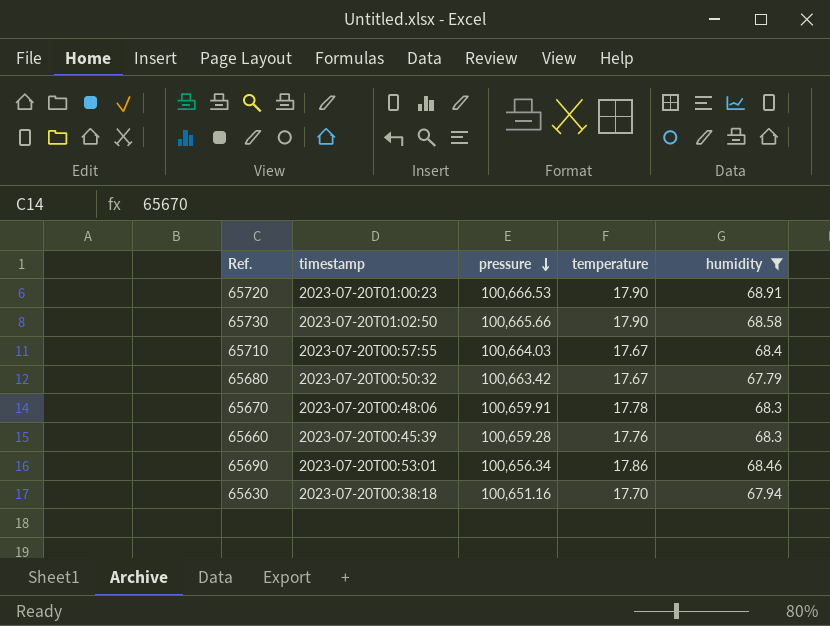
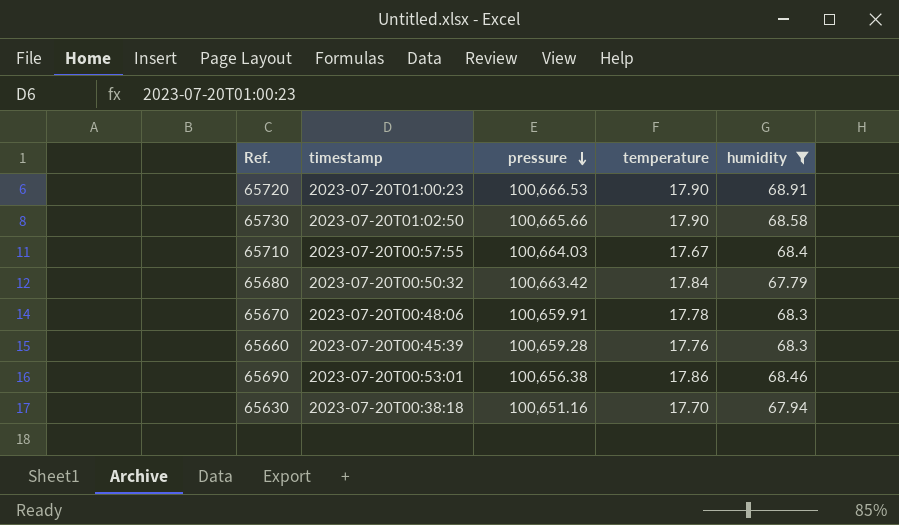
65680 | temperature: 17.67 -> 17.84
65690 | pressure: 100,656.34 -> 100,656.38

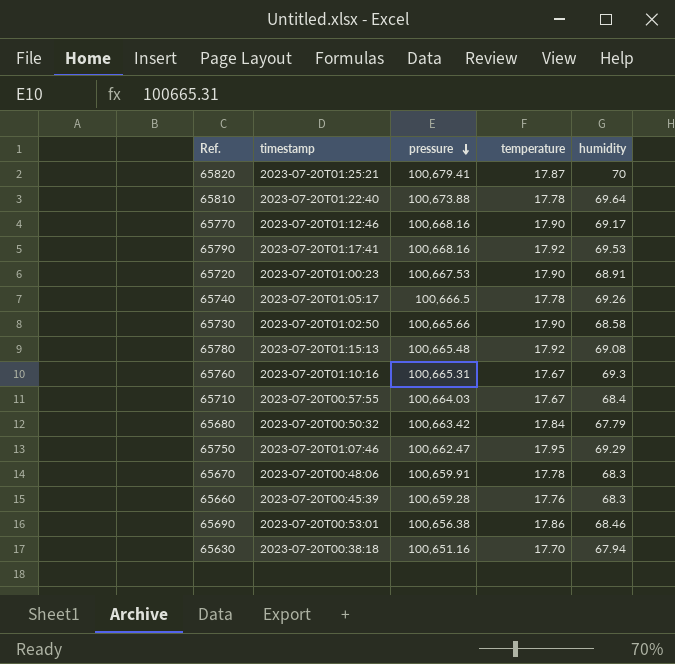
filter: humidity <= 68.91 -> none
65720 | pressure: 100,666.53 -> 100,667.53

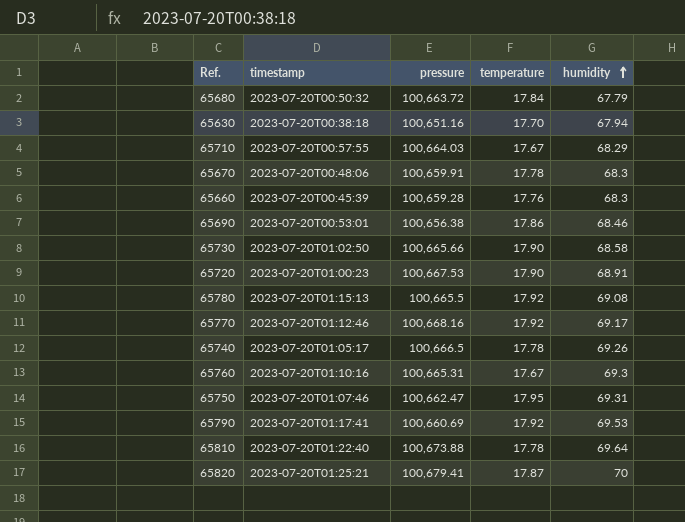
row order: pressure descending -> humidity ascending
65680 | pressure: 100,663.42 -> 100,663.72
65710 | humidity: 68.4 -> 68.29
65780 | pressure: 100,665.48 -> 100,665.5
65770 | temperature: 17.90 -> 17.92
65750 | humidity: 69.29 -> 69.31
65790 | pressure: 100,668.16 -> 100,660.69

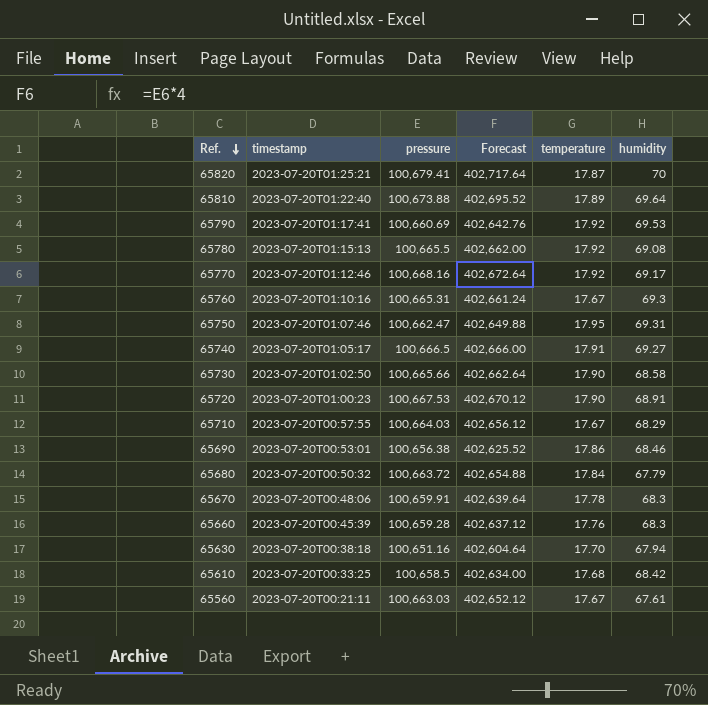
row order: humidity ascending -> Ref. descending
column Forecast | formula: none -> [pressure] * 4
65810 | temperature: 17.78 -> 17.89
65740 | temperature: 17.78 -> 17.91
65740 | humidity: 69.26 -> 69.27
row 65610: none -> 2023-07-20T00:33:25 | 100,658.5 | 402,634.00 | 17.68 | 68.42
row 65560: none -> 2023-07-20T00:21:11 | 100,663.03 | 402,652.12 | 17.67 | 67.61

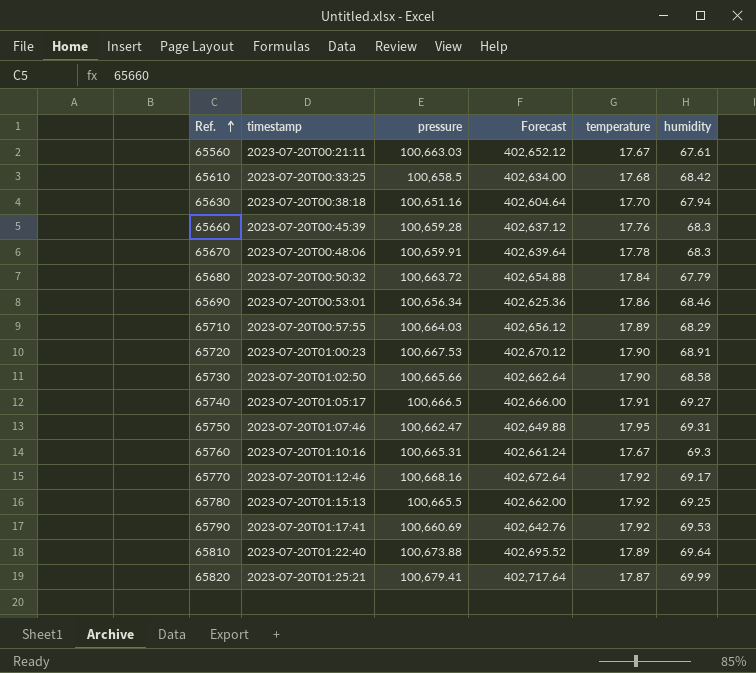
row order: Ref. descending -> Ref. ascending
65690 | pressure: 100,656.38 -> 100,656.34
65690 | Forecast: 402,625.52 -> 402,625.36
65710 | temperature: 17.67 -> 17.89
65780 | humidity: 69.08 -> 69.25
65820 | humidity: 70 -> 69.99

